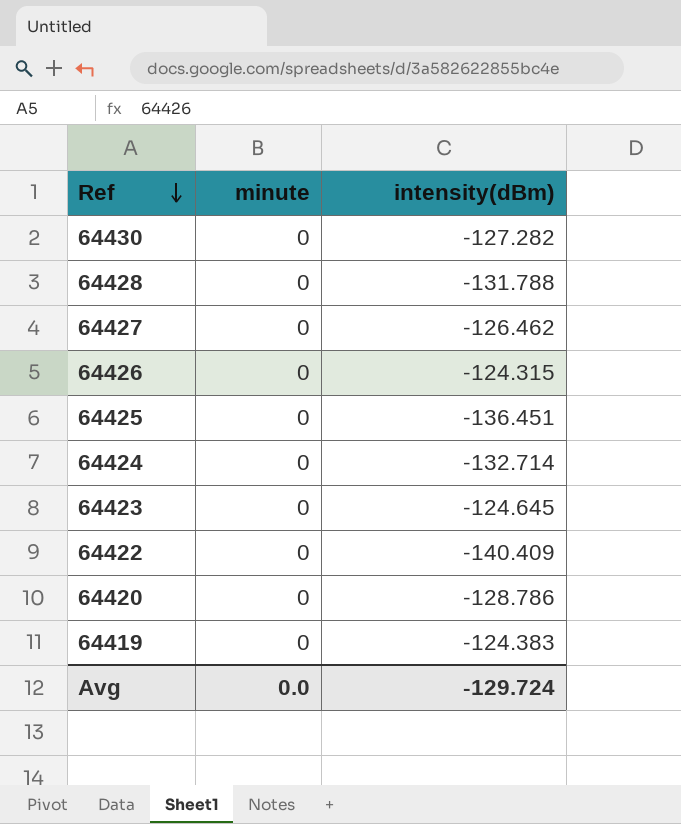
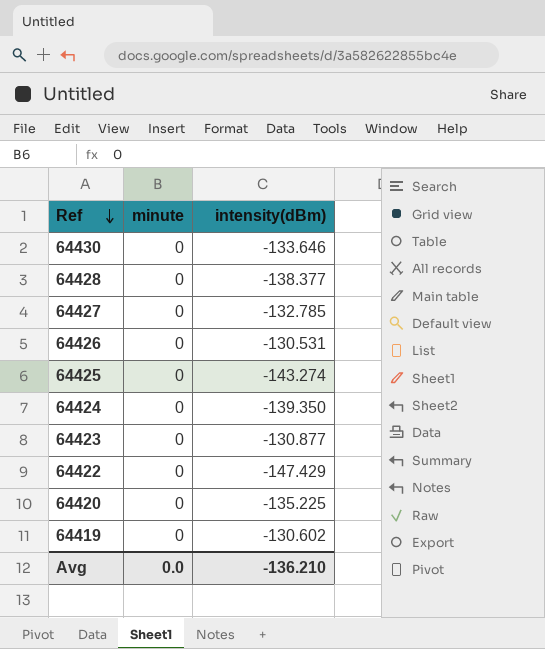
64430 | intensity(dBm): -127.282 -> -133.646
64428 | intensity(dBm): -131.788 -> -138.377
64427 | intensity(dBm): -126.462 -> -132.785
64426 | intensity(dBm): -124.315 -> -130.531
64425 | intensity(dBm): -136.451 -> -143.274
64424 | intensity(dBm): -132.714 -> -139.350
64423 | intensity(dBm): -124.645 -> -130.877
64422 | intensity(dBm): -140.409 -> -147.429
64420 | intensity(dBm): -128.786 -> -135.225
64419 | intensity(dBm): -124.383 -> -130.602
Avg | intensity(dBm): -129.724 -> -136.210

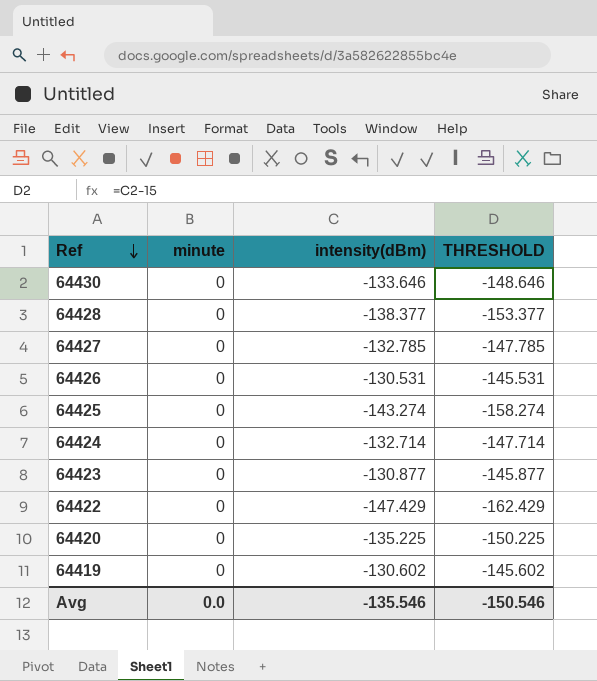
column THRESHOLD | formula: none -> [intensity(dBm)] - 15
64424 | intensity(dBm): -139.350 -> -132.714
Avg | intensity(dBm): -136.210 -> -135.546

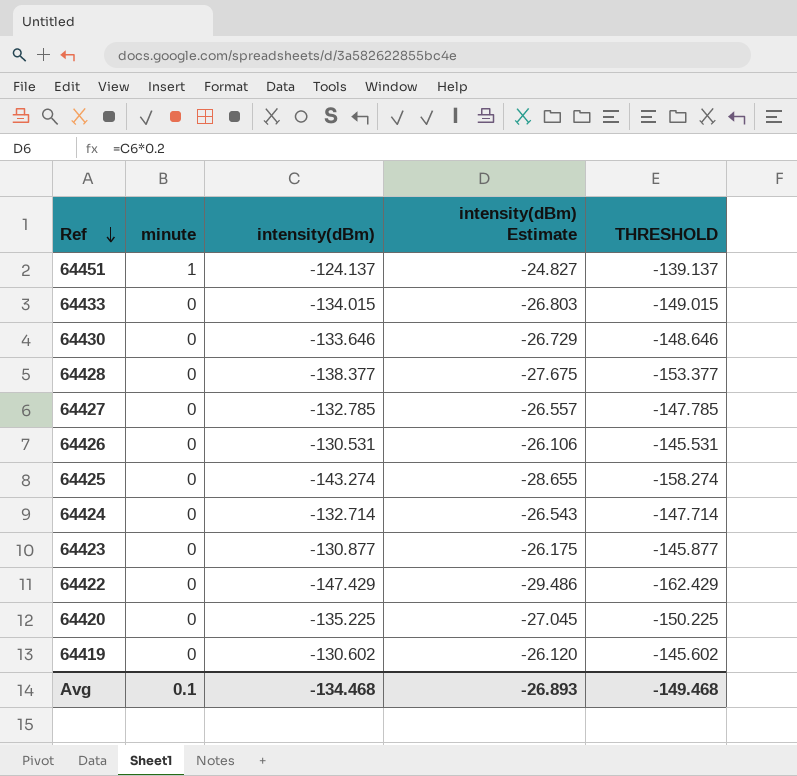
column intensity(dBm) Estimate | formula: none -> [intensity(dBm)] * 0.2
row 64451: none -> 1 | -124.137 | -24.827 | -139.137
row 64433: none -> 0 | -134.015 | -26.803 | -149.015
Avg | minute: 0.0 -> 0.1
Avg | intensity(dBm): -135.546 -> -134.468
Avg | THRESHOLD: -150.546 -> -149.468

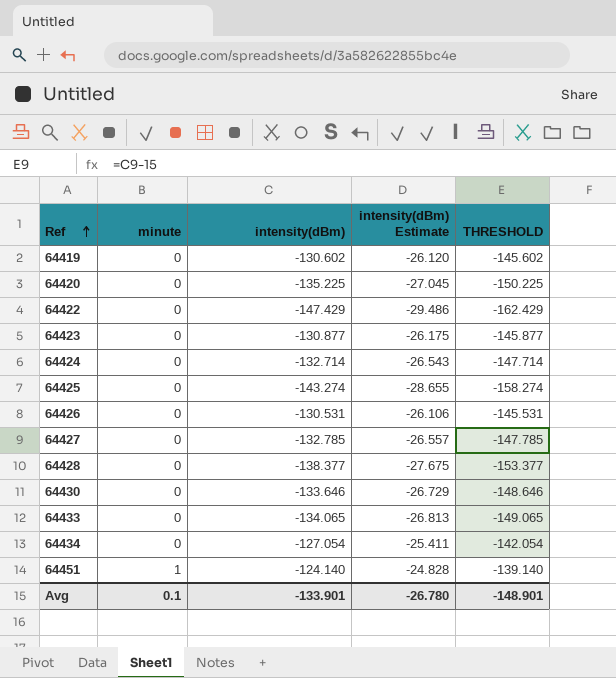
row order: Ref descending -> Ref ascending
64433 | intensity(dBm): -134.015 -> -134.065
64433 | intensity(dBm) Estimate: -26.803 -> -26.813
64433 | THRESHOLD: -149.015 -> -149.065
row 64434: none -> 0 | -127.054 | -25.411 | -142.054
64451 | intensity(dBm): -124.137 -> -124.140
64451 | intensity(dBm) Estimate: -24.827 -> -24.828
64451 | THRESHOLD: -139.137 -> -139.140
Avg | intensity(dBm): -134.468 -> -133.901
Avg | intensity(dBm) Estimate: -26.893 -> -26.780
Avg | THRESHOLD: -149.468 -> -148.901

